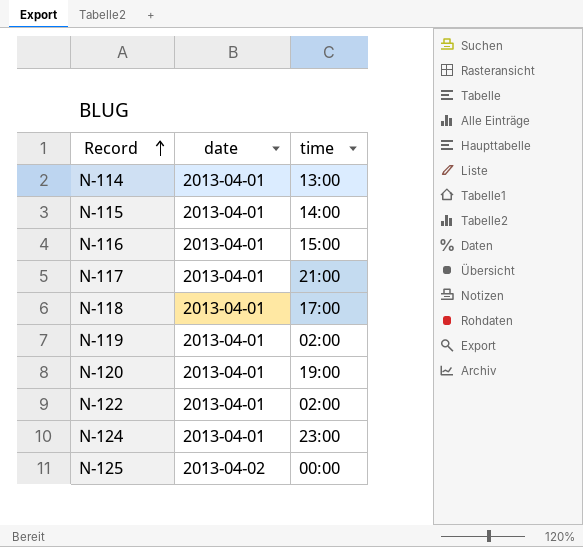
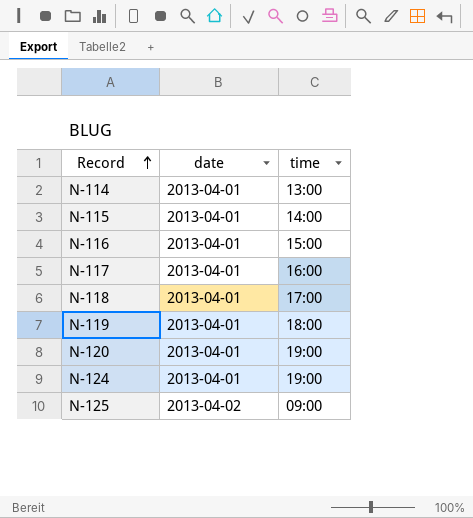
row N-122: 2013-04-01 | 02:00 -> none
N-117 | time: 21:00 -> 16:00
N-119 | time: 02:00 -> 18:00
N-124 | time: 23:00 -> 19:00
N-125 | time: 00:00 -> 09:00

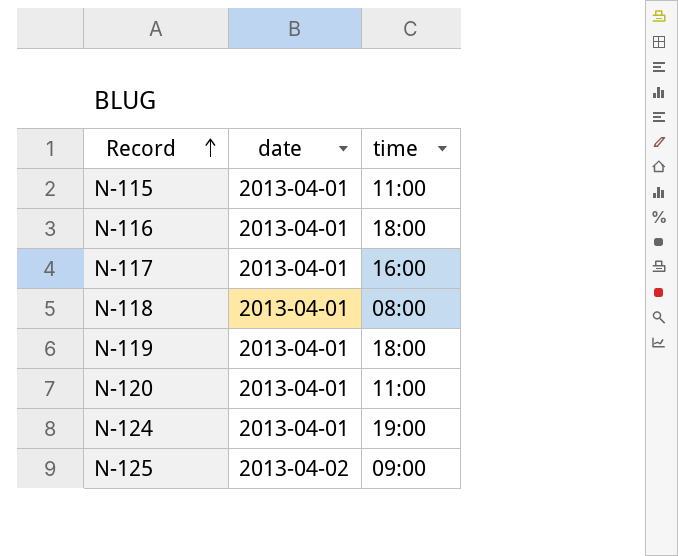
row N-114: 2013-04-01 | 13:00 -> none
N-115 | time: 14:00 -> 11:00
N-116 | time: 15:00 -> 18:00
N-118 | time: 17:00 -> 08:00
N-120 | time: 19:00 -> 11:00

